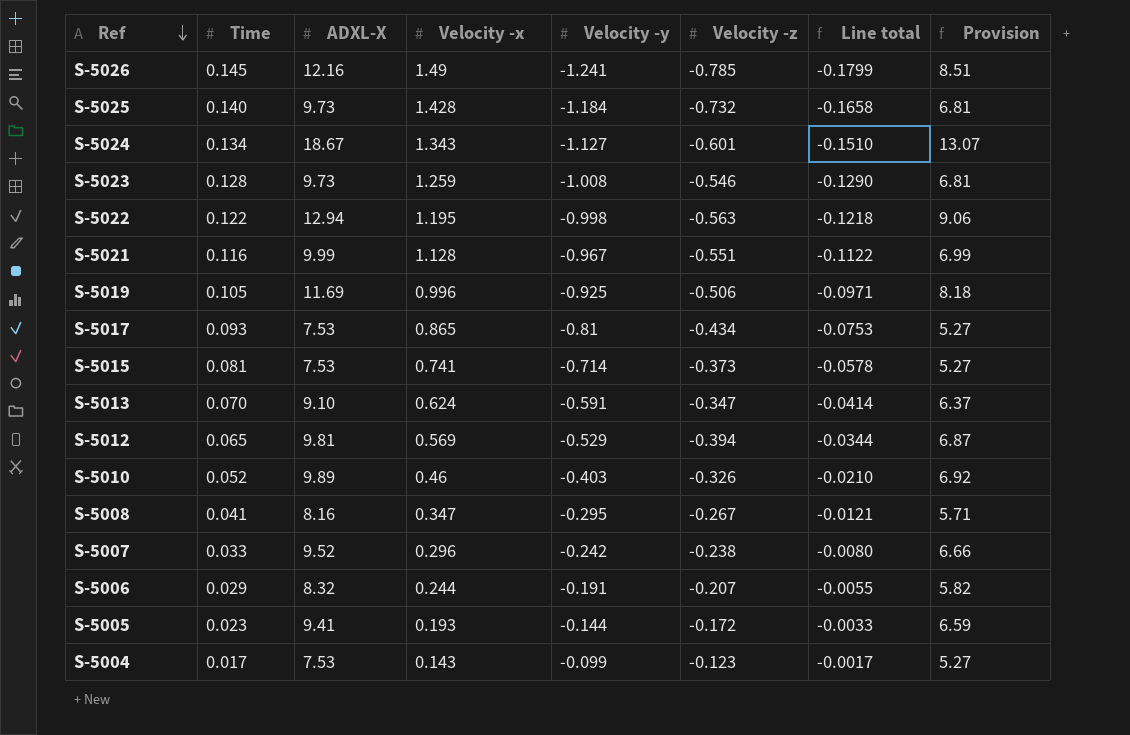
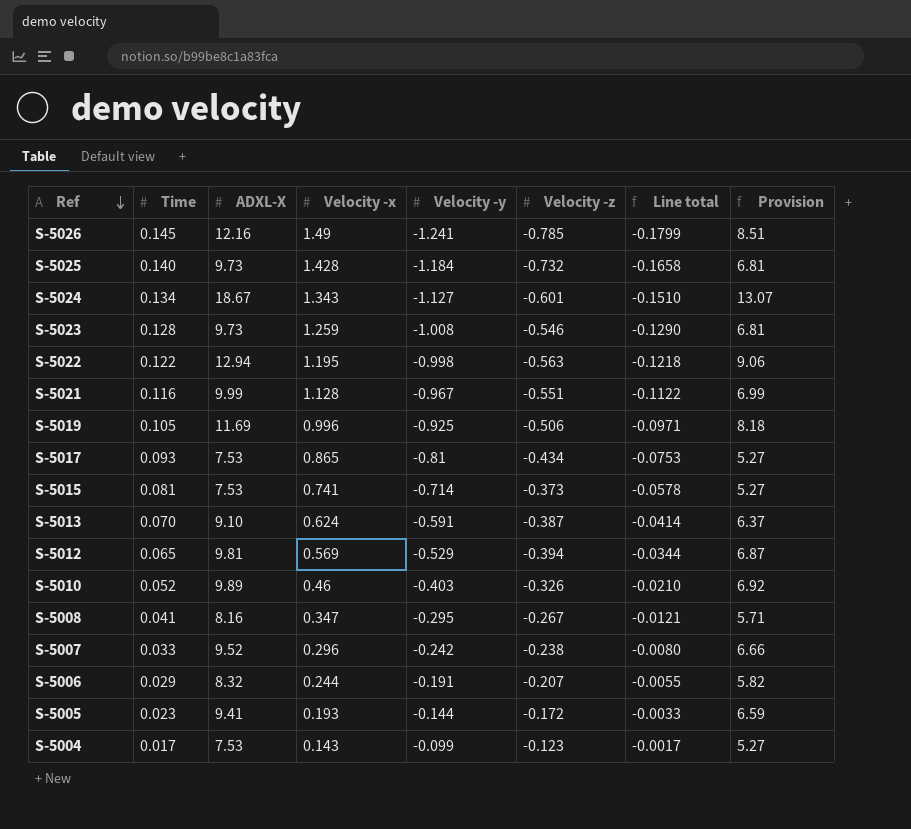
S-5013 | Velocity -z: -0.347 -> -0.387

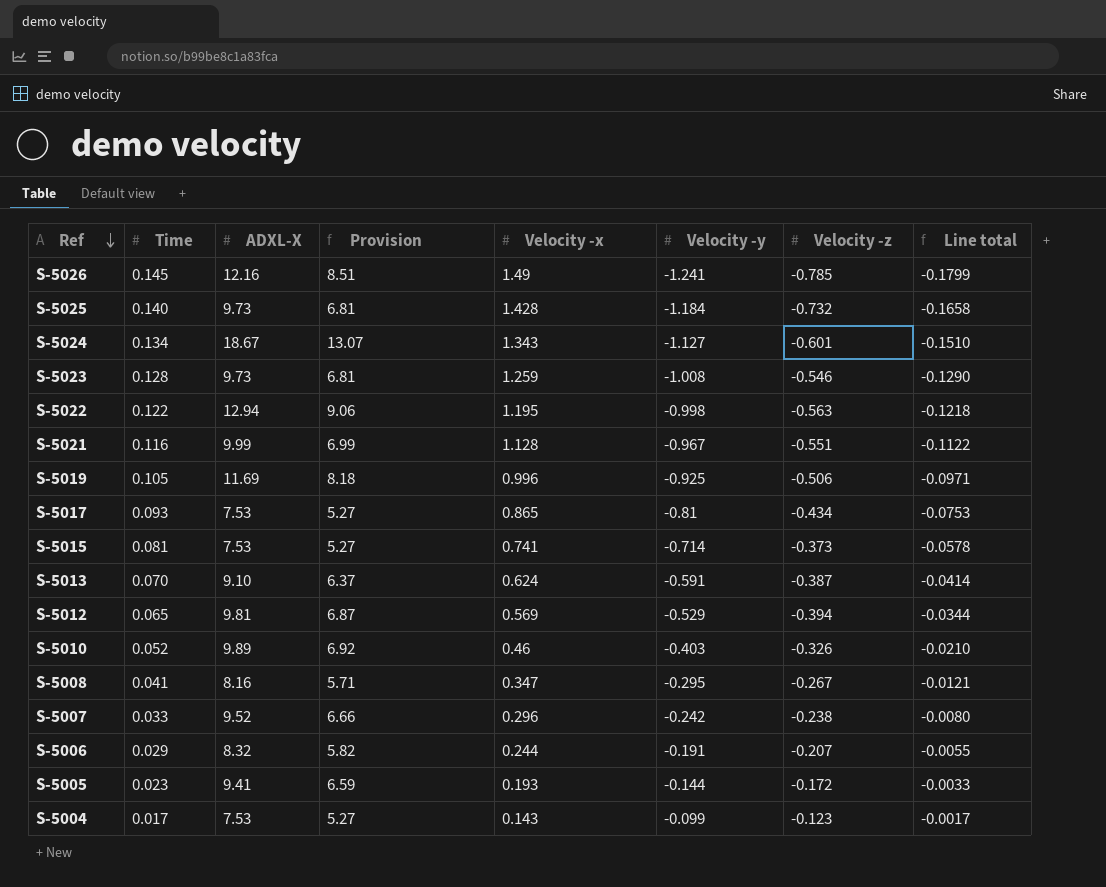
column Provision | position: 8 -> 4

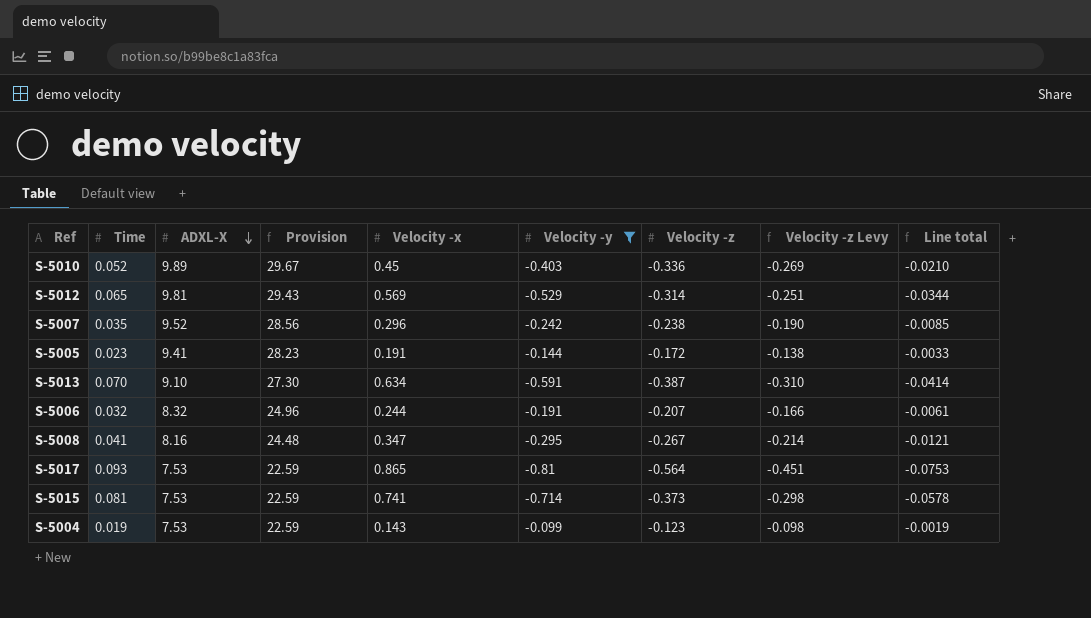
filter: none -> Velocity -y >= -0.81
row order: Ref descending -> ADXL-X descending
column Provision | formula: [ADXL-X] * 0.7 -> [ADXL-X] * 3
column Velocity -z Levy | formula: none -> [Velocity -z] * 0.8
S-5010 | Velocity -x: 0.46 -> 0.45
S-5010 | Velocity -z: -0.326 -> -0.336
S-5012 | Velocity -z: -0.394 -> -0.314
S-5007 | Time: 0.033 -> 0.035
S-5007 | Line total: -0.0080 -> -0.0085
S-5005 | Velocity -x: 0.193 -> 0.191
S-5013 | Velocity -x: 0.624 -> 0.634
S-5006 | Time: 0.029 -> 0.032
S-5006 | Line total: -0.0055 -> -0.0061
S-5017 | Velocity -z: -0.434 -> -0.564
S-5004 | Time: 0.017 -> 0.019
S-5004 | Line total: -0.0017 -> -0.0019

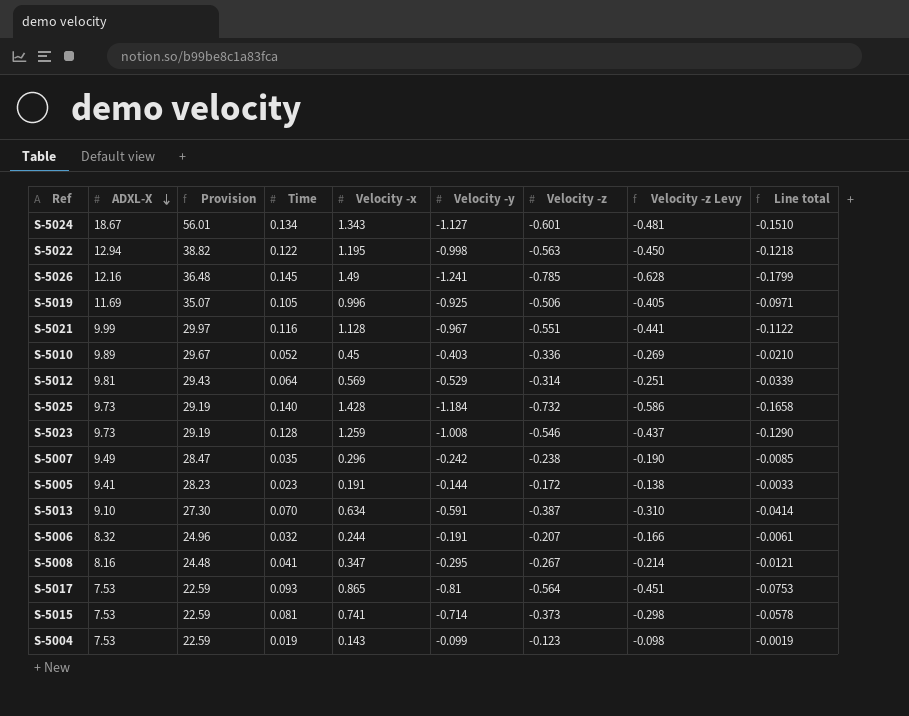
filter: Velocity -y >= -0.81 -> none
column Time | position: 2 -> 4
S-5012 | Time: 0.065 -> 0.064
S-5012 | Line total: -0.0344 -> -0.0339
S-5007 | ADXL-X: 9.52 -> 9.49
S-5007 | Provision: 28.56 -> 28.47

